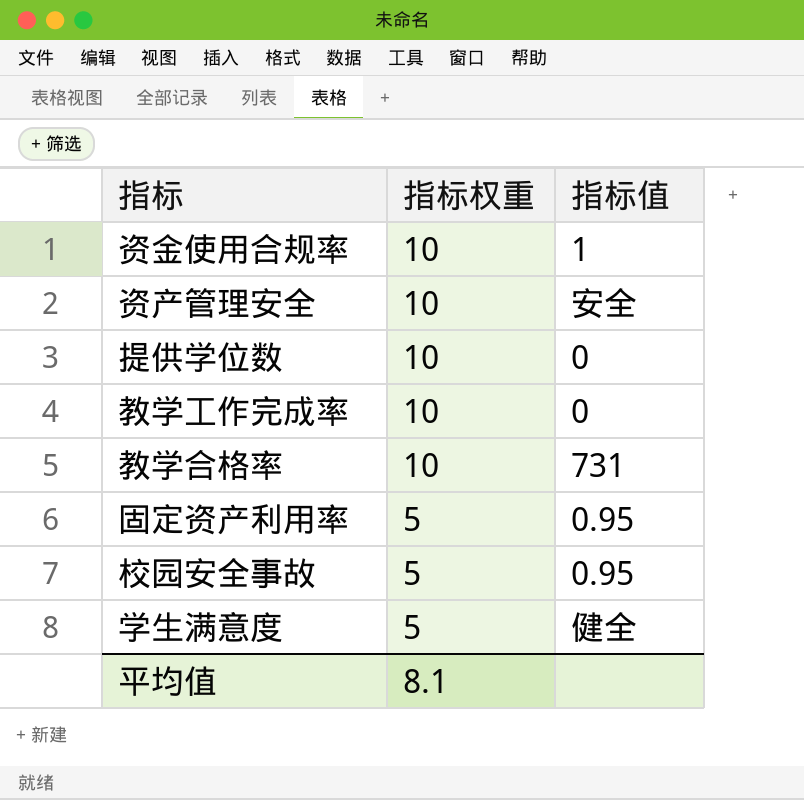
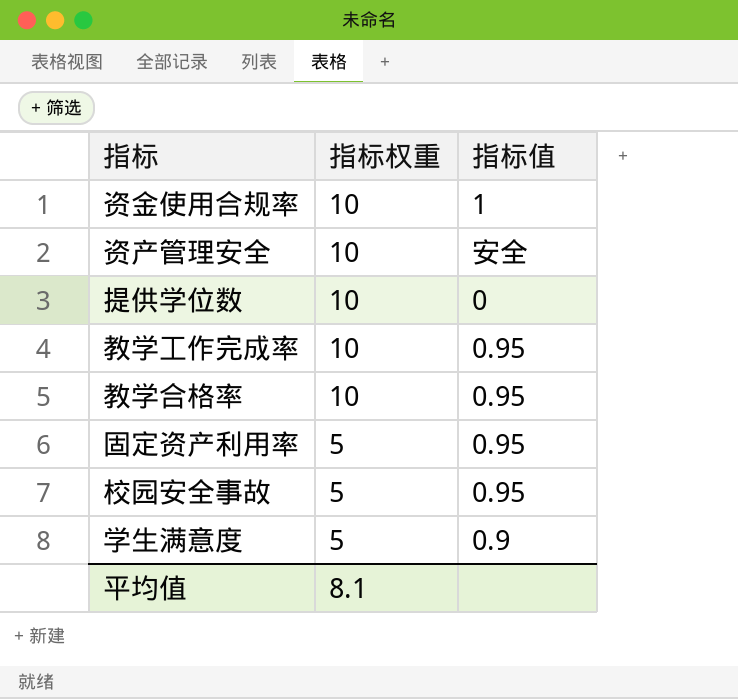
教学工作完成率 | 指标值: 0 -> 0.95
教学合格率 | 指标值: 731 -> 0.95
学生满意度 | 指标值: 健全 -> 0.9

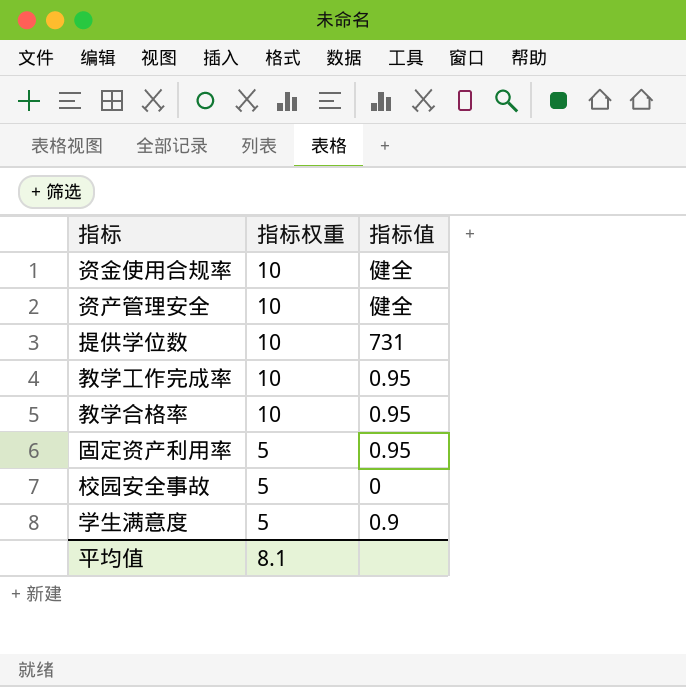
资金使用合规率 | 指标值: 1 -> 健全
资产管理安全 | 指标值: 安全 -> 健全
提供学位数 | 指标值: 0 -> 731
校园安全事故 | 指标值: 0.95 -> 0

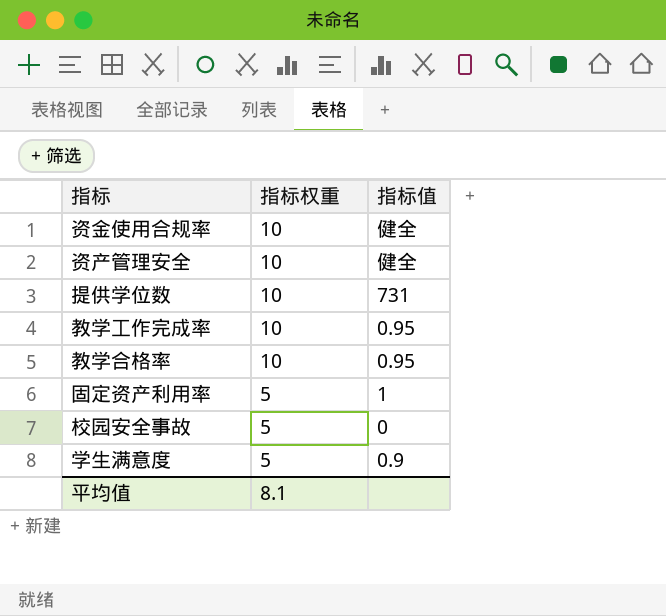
固定资产利用率 | 指标值: 0.95 -> 1

